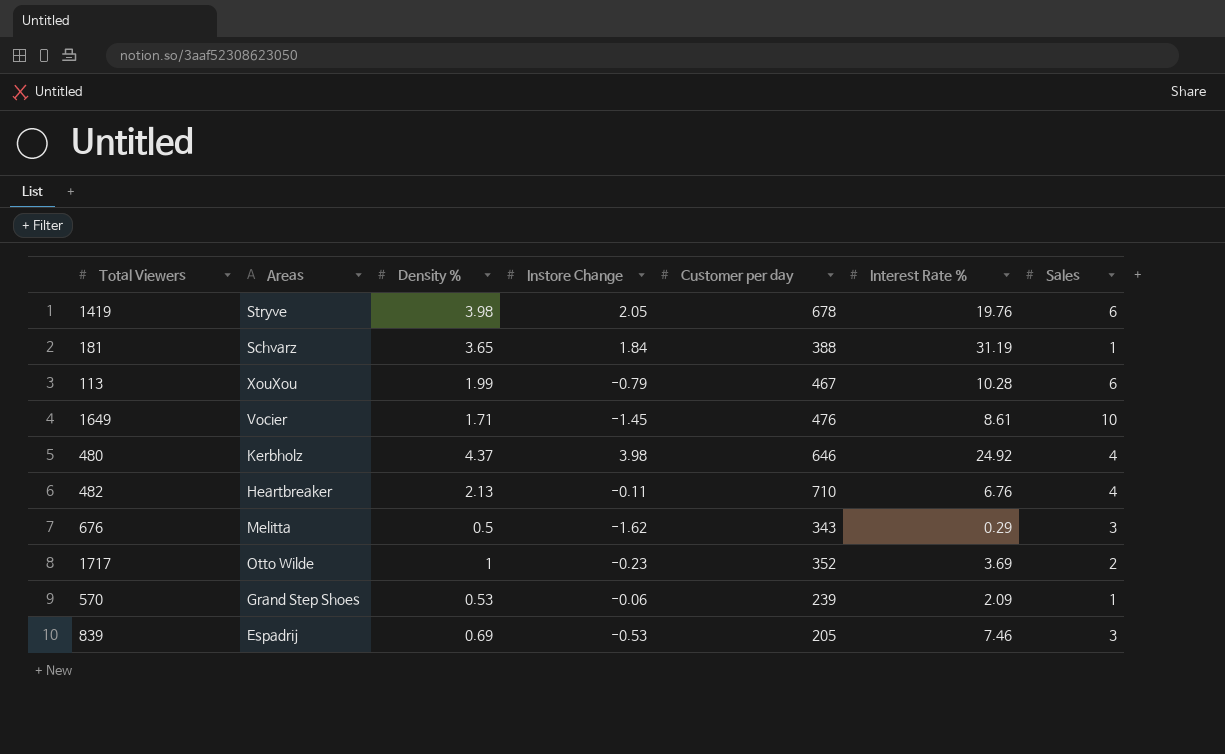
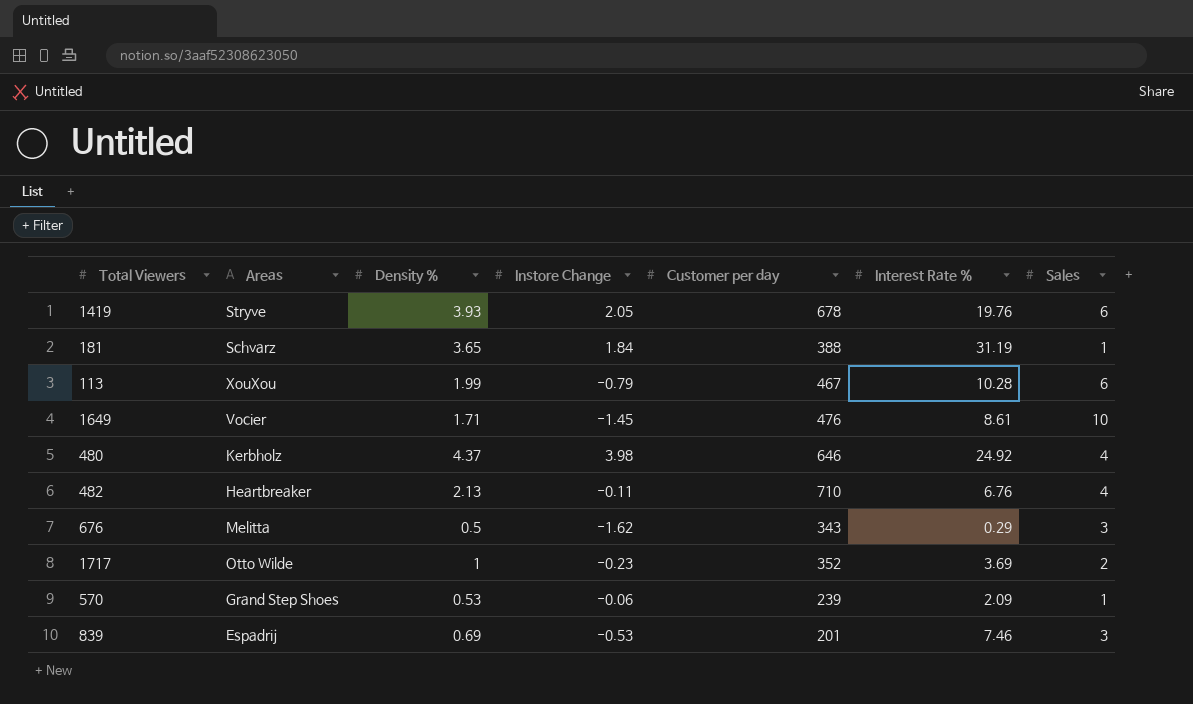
1419 | Density %: 3.98 -> 3.93
839 | Customer per day: 205 -> 201

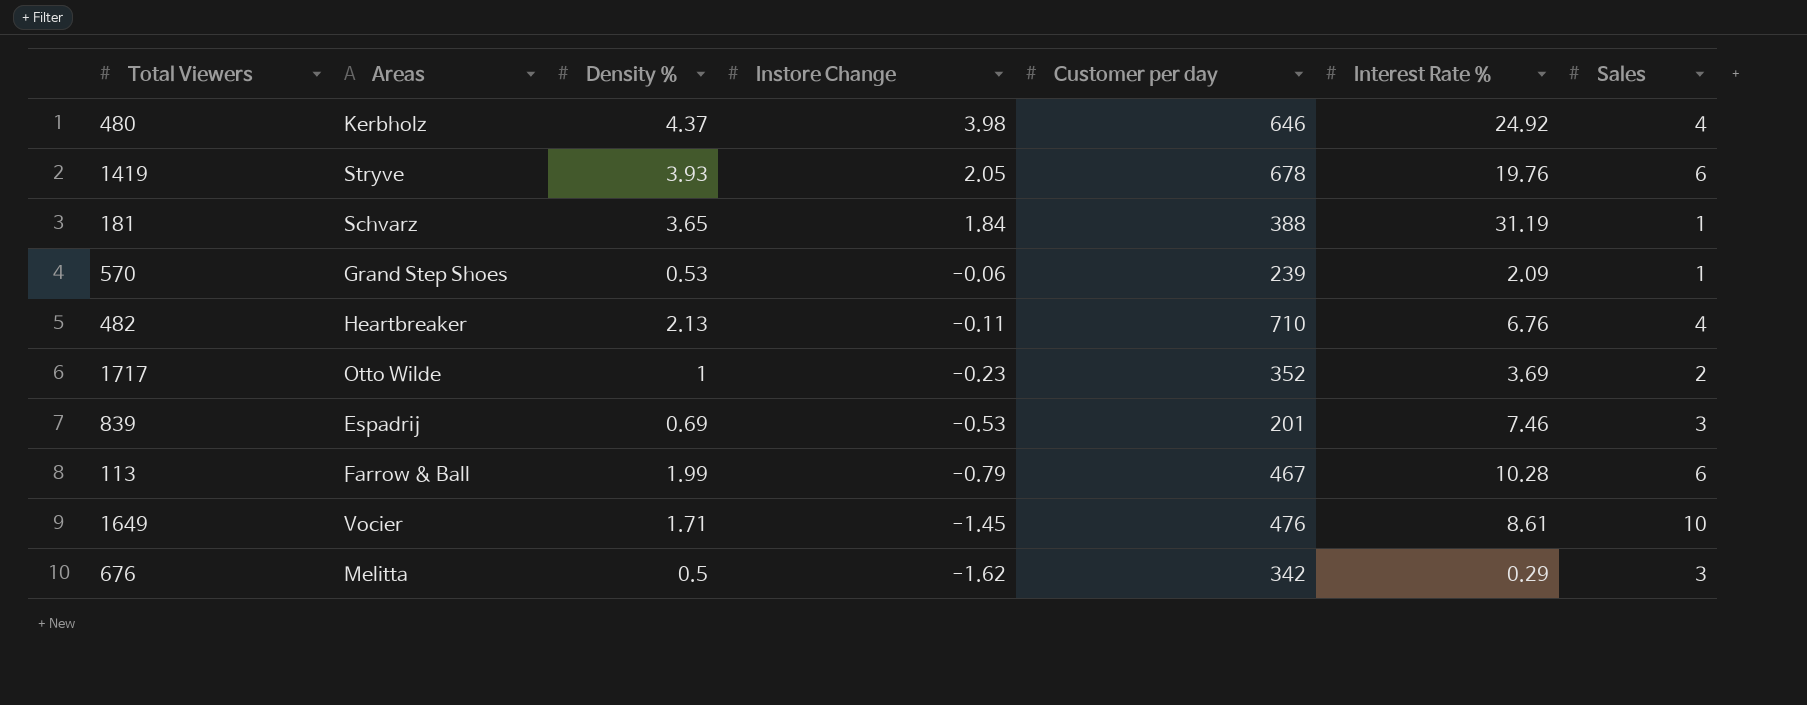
row order: none -> Instore Change descending
113 | Areas: XouXou -> Farrow & Ball
676 | Customer per day: 343 -> 342

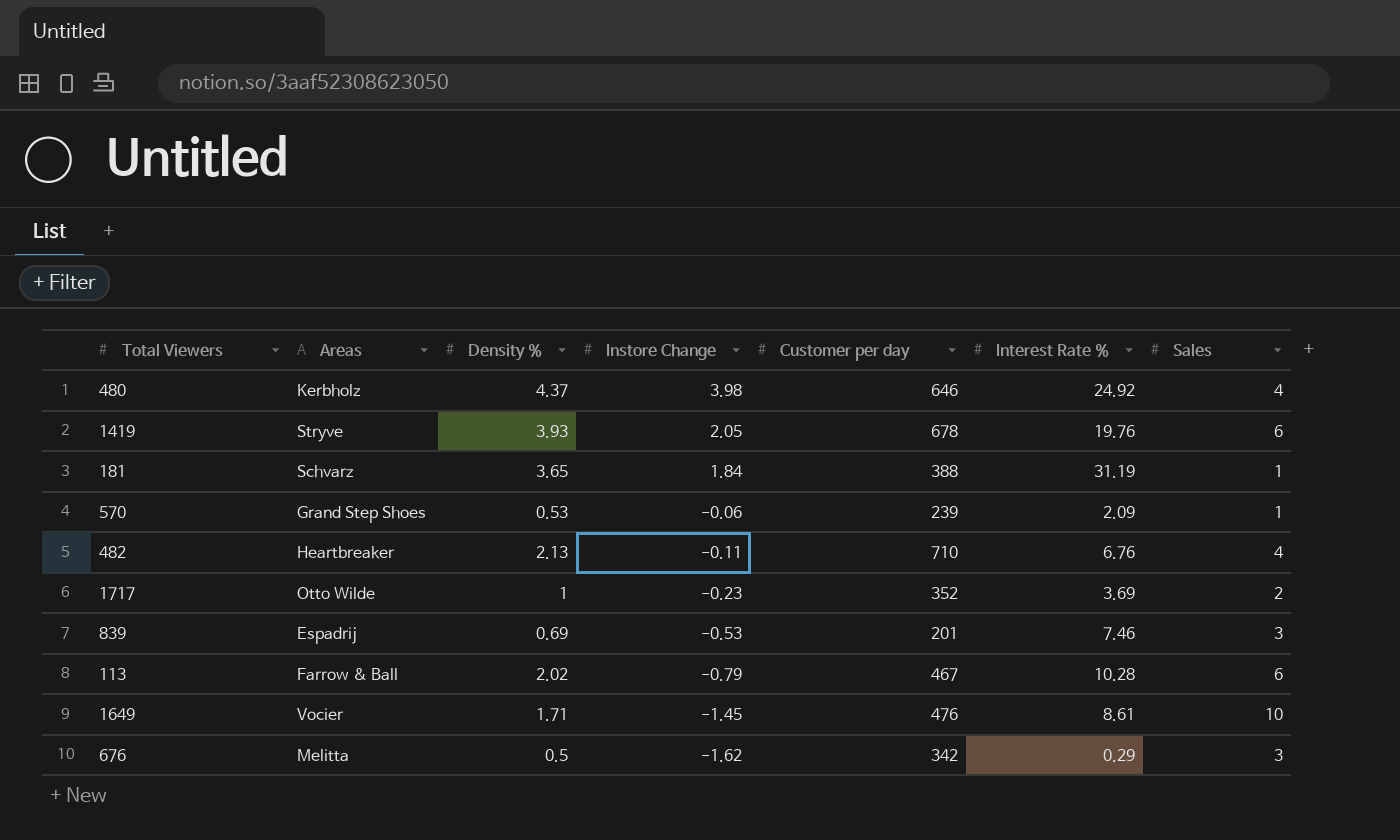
113 | Density %: 1.99 -> 2.02

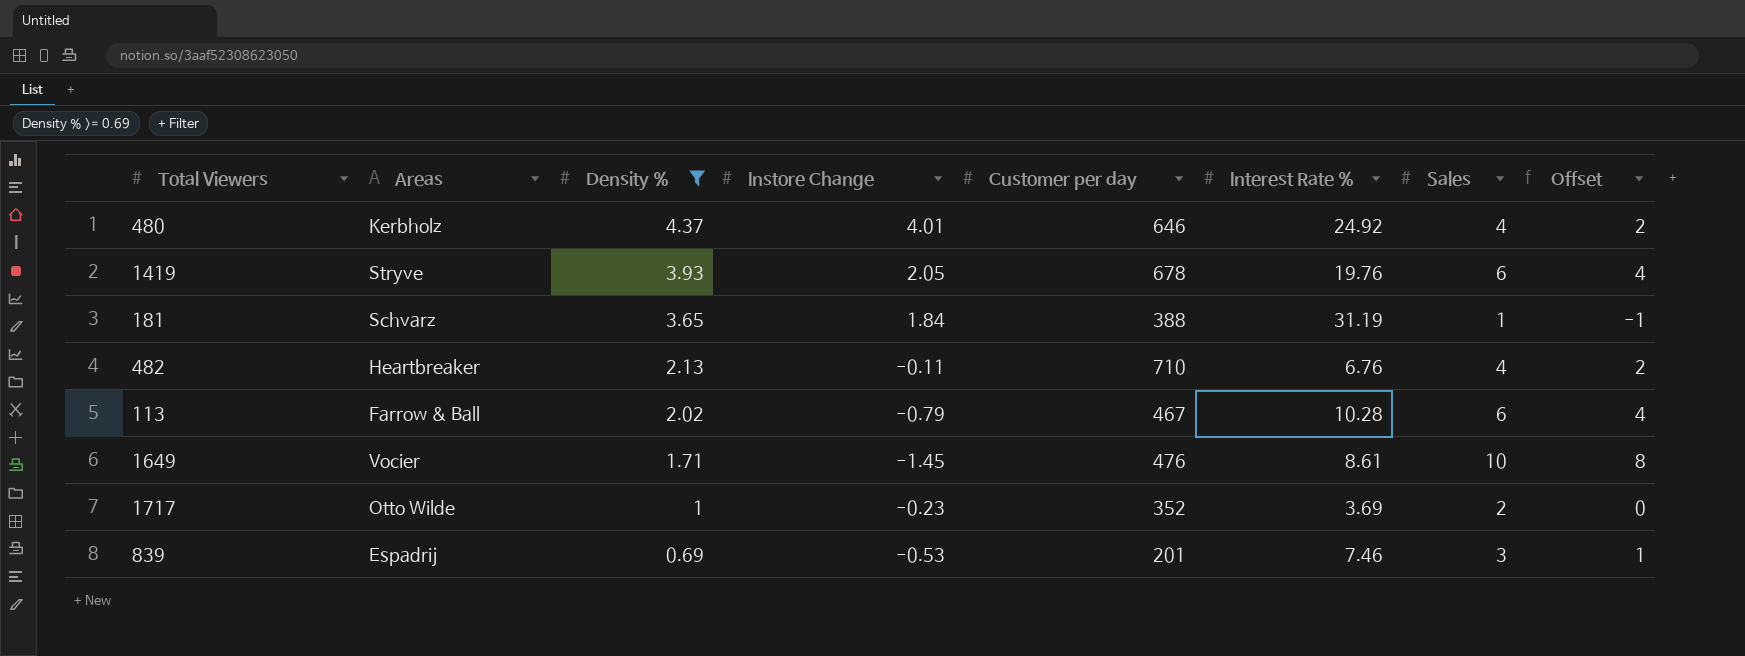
filter: none -> Density % >= 0.69
row order: Instore Change descending -> Density % descending
column Offset | formula: none -> [Sales] - 2
480 | Instore Change: 3.98 -> 4.01

